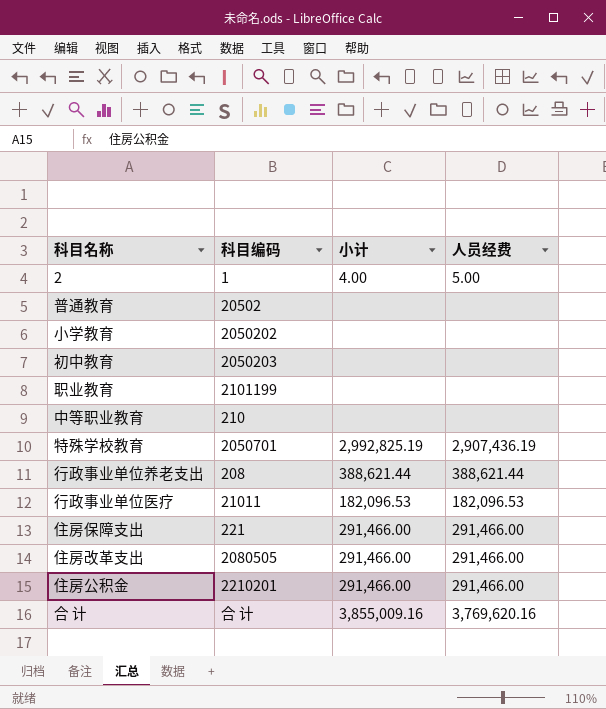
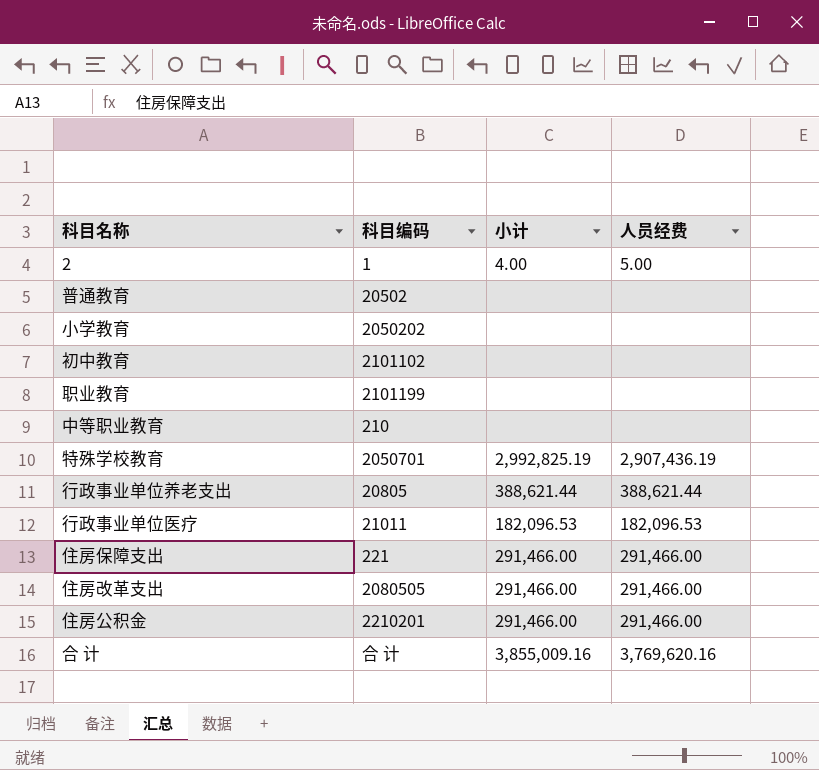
初中教育 | 科目编码: 2050203 -> 2101102
行政事业单位养老支出 | 科目编码: 208 -> 20805

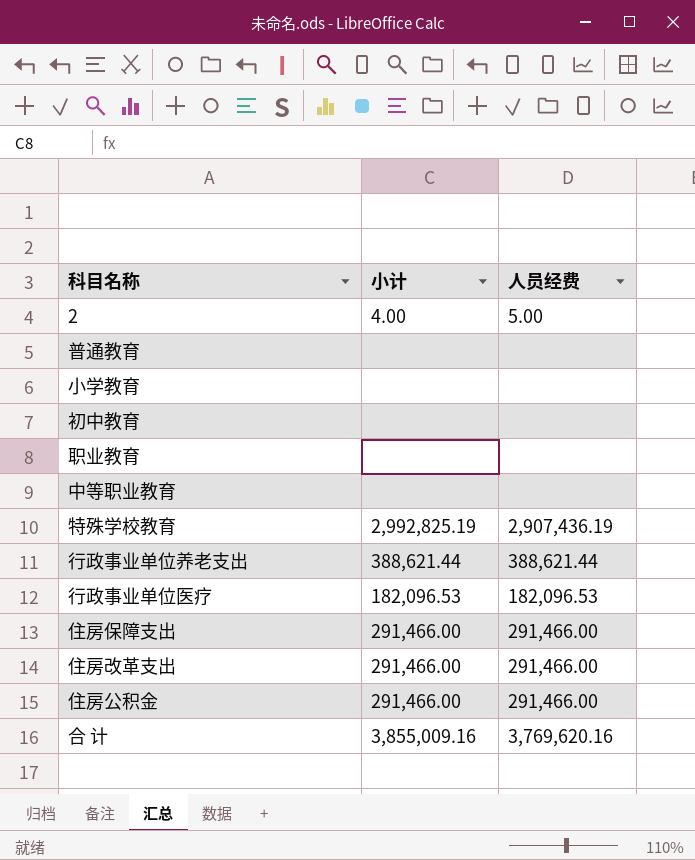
column 科目编码 | position: 2 -> none

